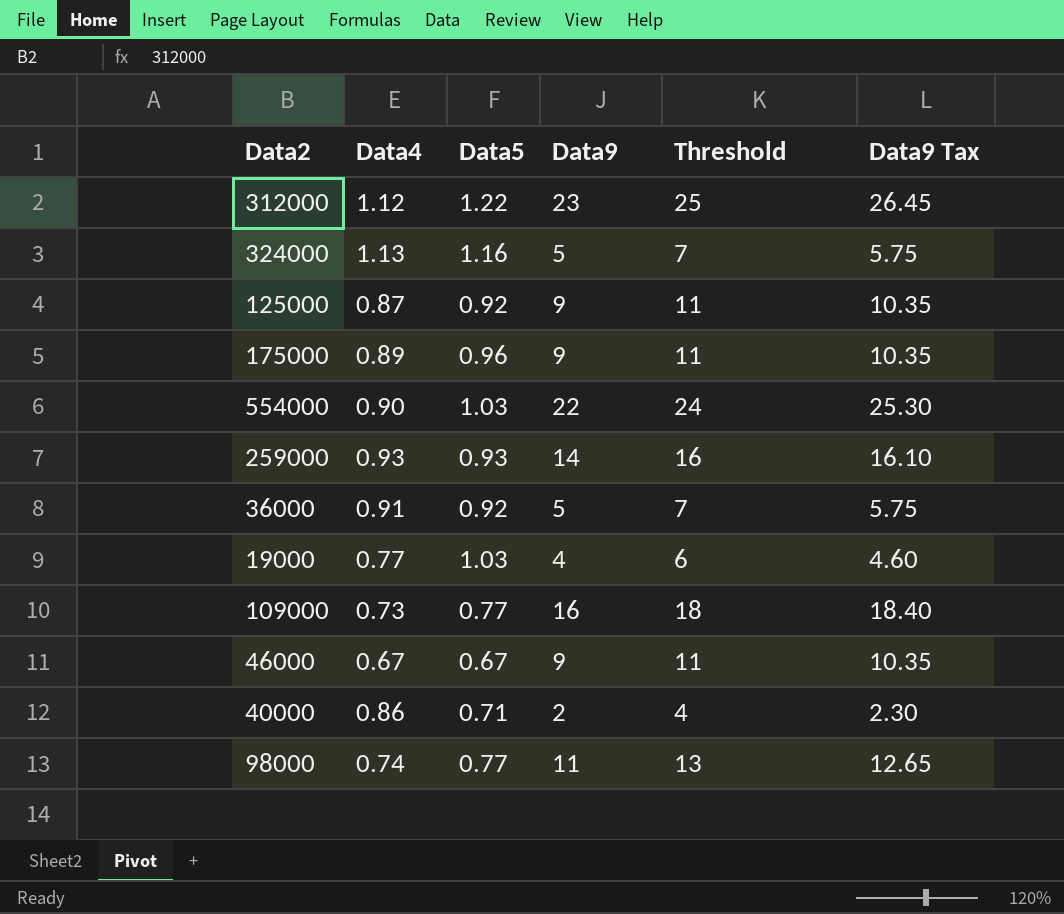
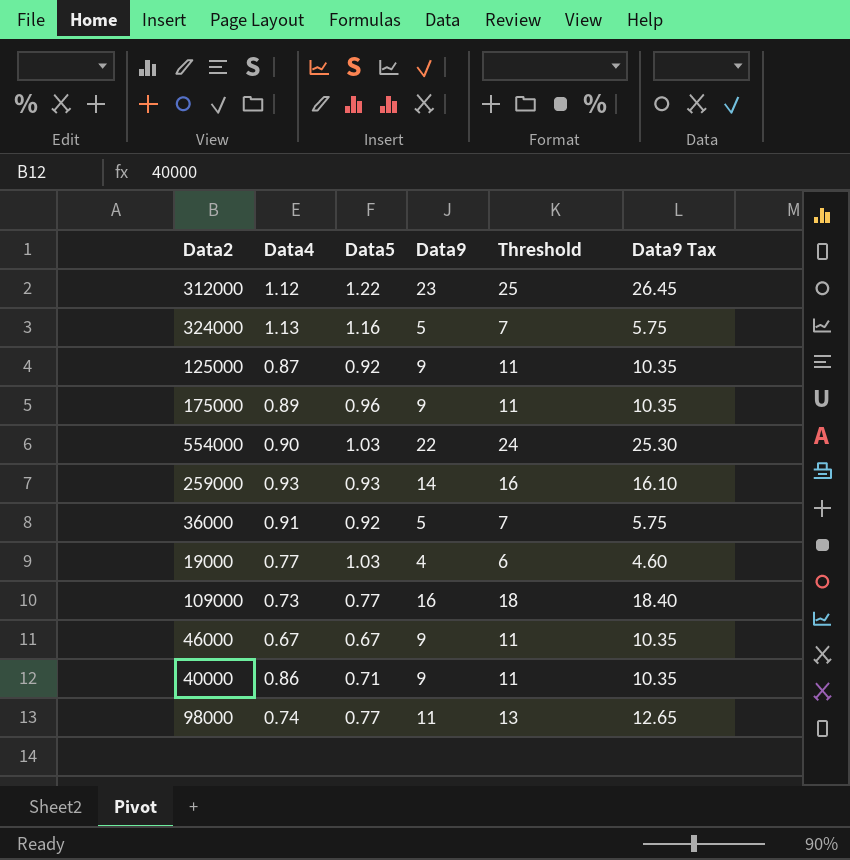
40000 | Data9: 2 -> 9
40000 | Threshold: 4 -> 11
40000 | Data9 Tax: 2.30 -> 10.35

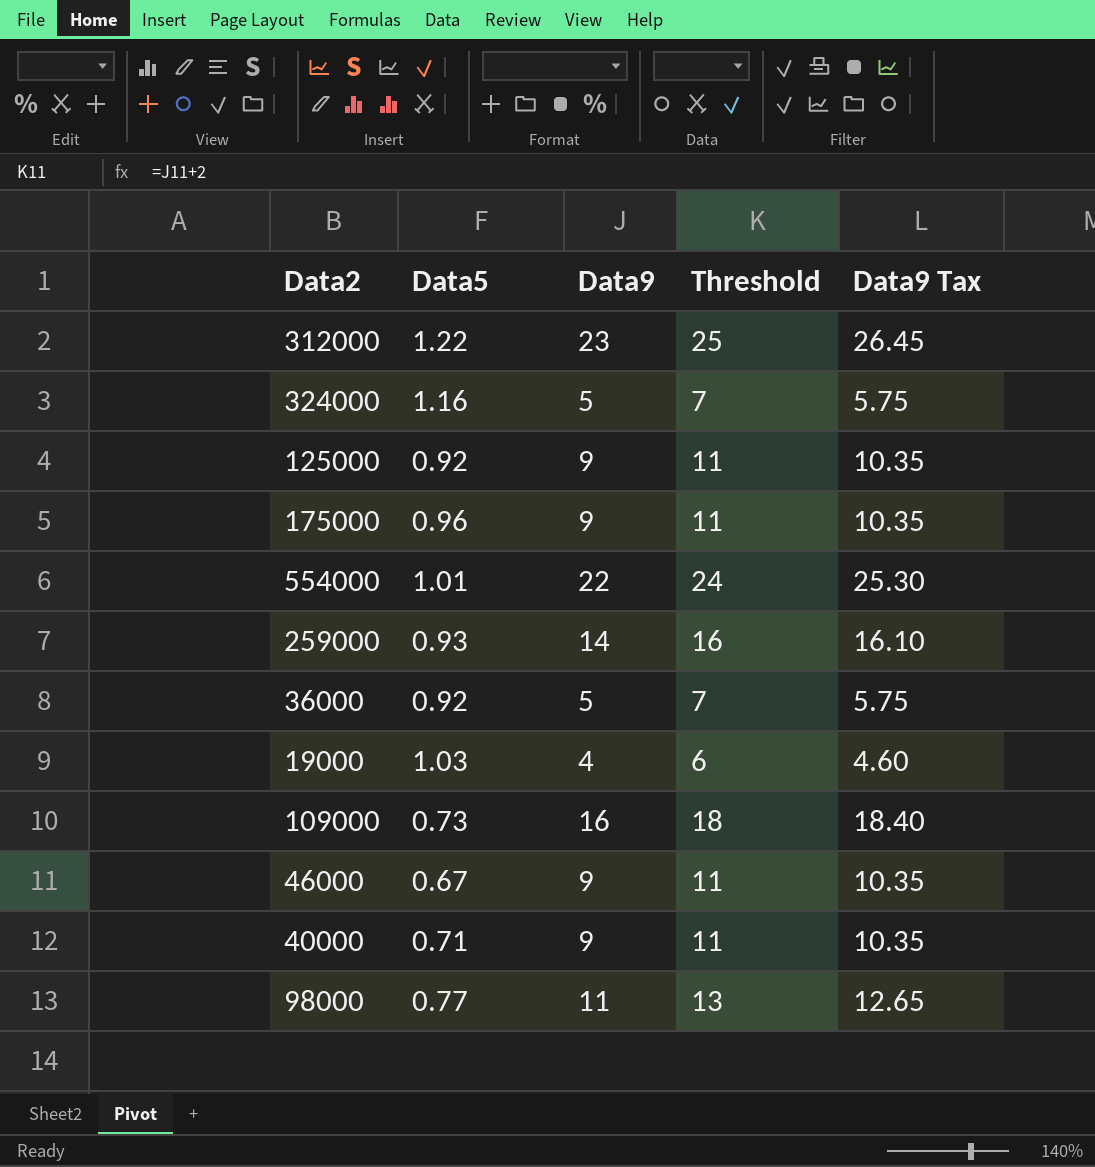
column Data4 | position: 2 -> none
554000 | Data5: 1.03 -> 1.01
109000 | Data5: 0.77 -> 0.73

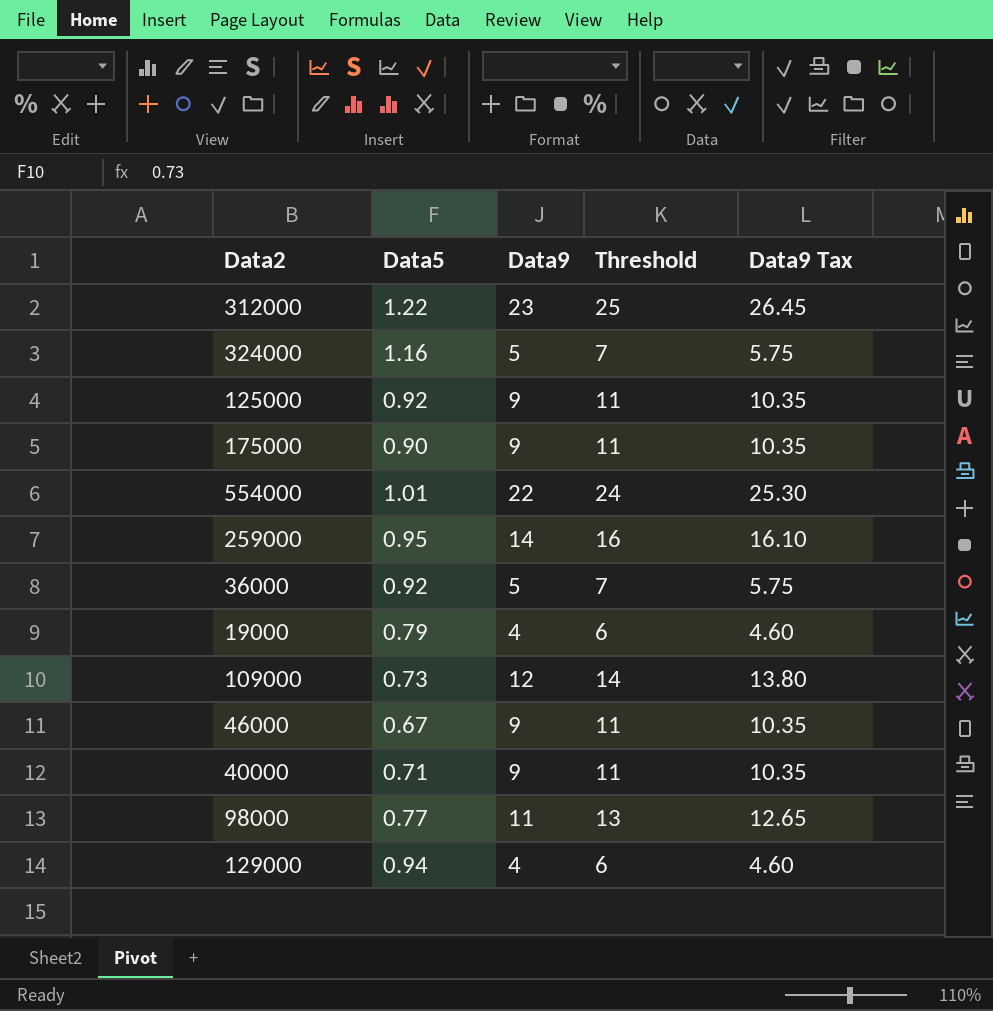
175000 | Data5: 0.96 -> 0.90
259000 | Data5: 0.93 -> 0.95
19000 | Data5: 1.03 -> 0.79
109000 | Data9: 16 -> 12
109000 | Threshold: 18 -> 14
109000 | Data9 Tax: 18.40 -> 13.80
row 129000: none -> 0.94 | 4 | 6 | 4.60

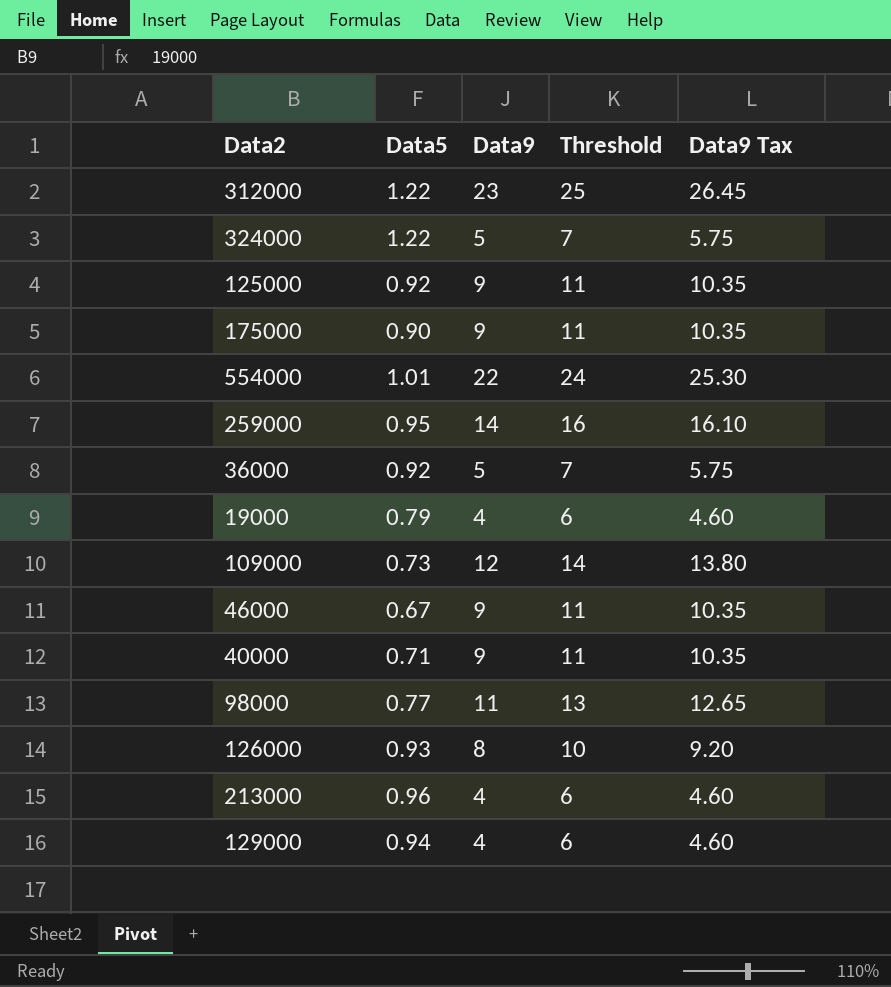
324000 | Data5: 1.16 -> 1.22
row 126000: none -> 0.93 | 8 | 10 | 9.20
row 213000: none -> 0.96 | 4 | 6 | 4.60

